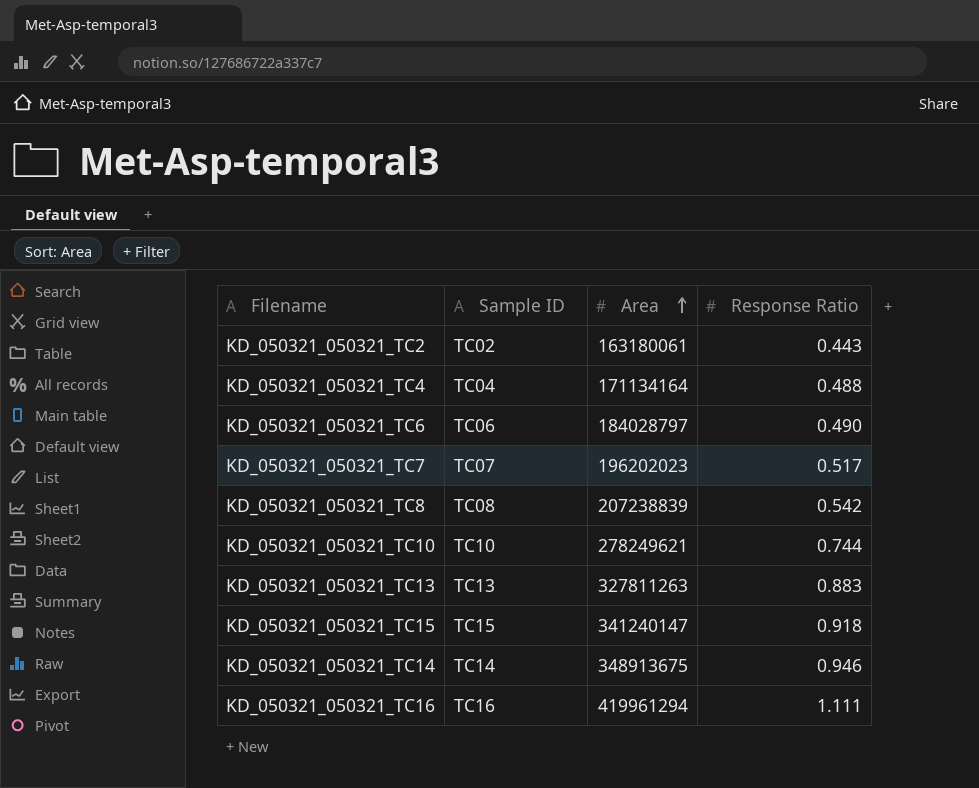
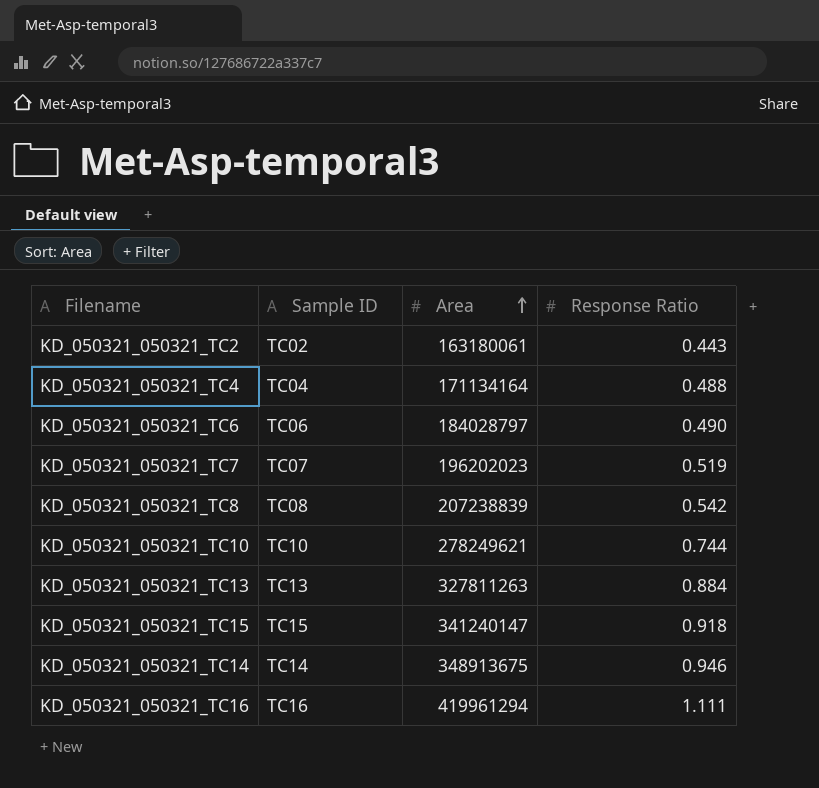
KD_050321_050321_TC7 | Response Ratio: 0.517 -> 0.519
KD_050321_050321_TC13 | Response Ratio: 0.883 -> 0.884

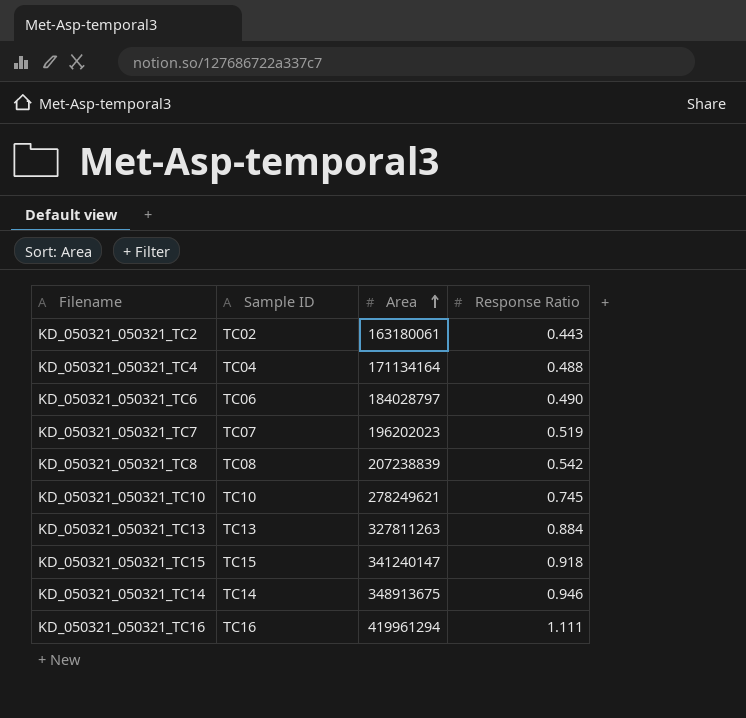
KD_050321_050321_TC10 | Response Ratio: 0.744 -> 0.745

